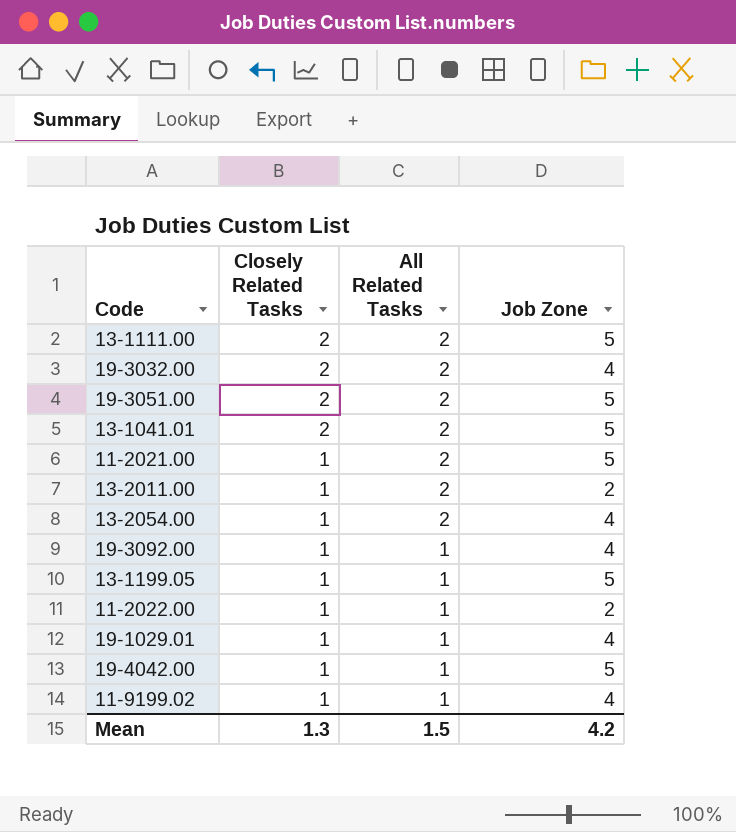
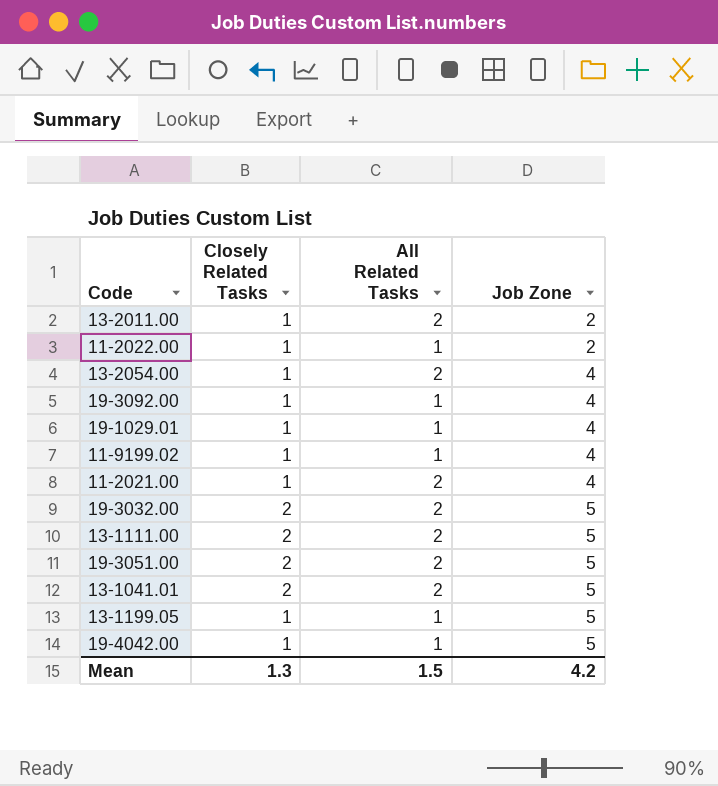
row order: Closely Related Tasks descending -> Job Zone ascending
11-2021.00 | Job Zone: 5 -> 4
19-3032.00 | Job Zone: 4 -> 5

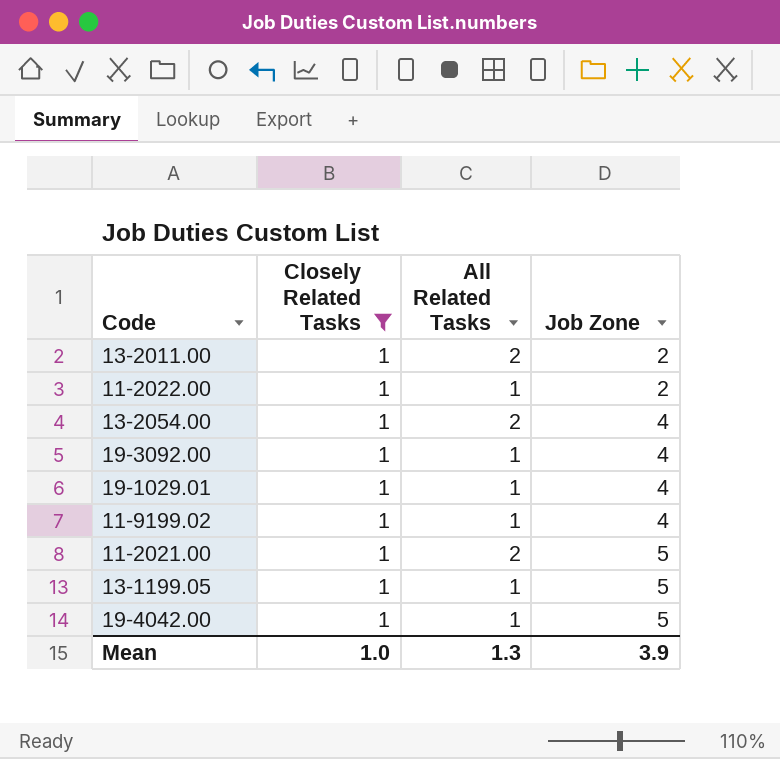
filter: none -> Closely Related Tasks = 1
11-2021.00 | Job Zone: 4 -> 5
Mean | Closely Related Tasks: 1.3 -> 1.0
Mean | All Related Tasks: 1.5 -> 1.3
Mean | Job Zone: 4.2 -> 3.9

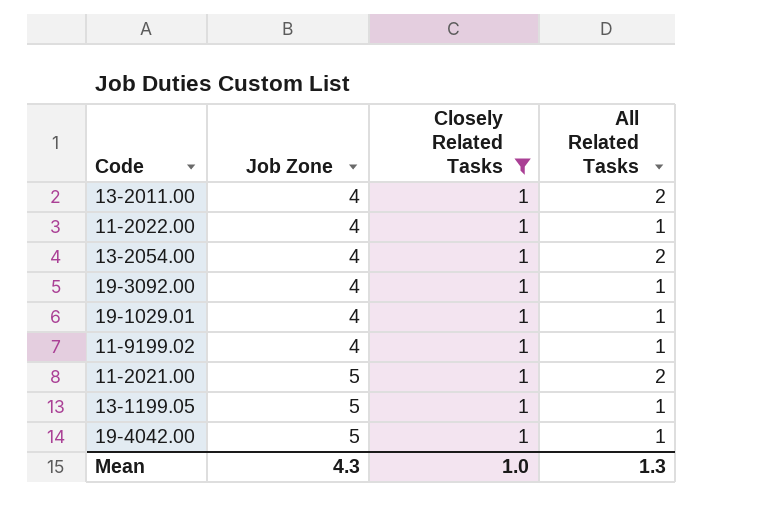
column Job Zone | position: 4 -> 2
13-2011.00 | Job Zone: 2 -> 4
11-2022.00 | Job Zone: 2 -> 4
Mean | Job Zone: 3.9 -> 4.3

